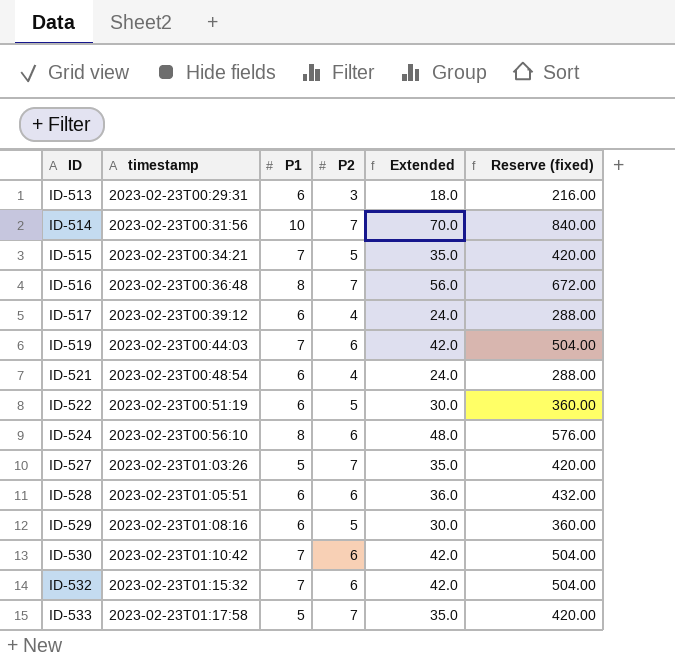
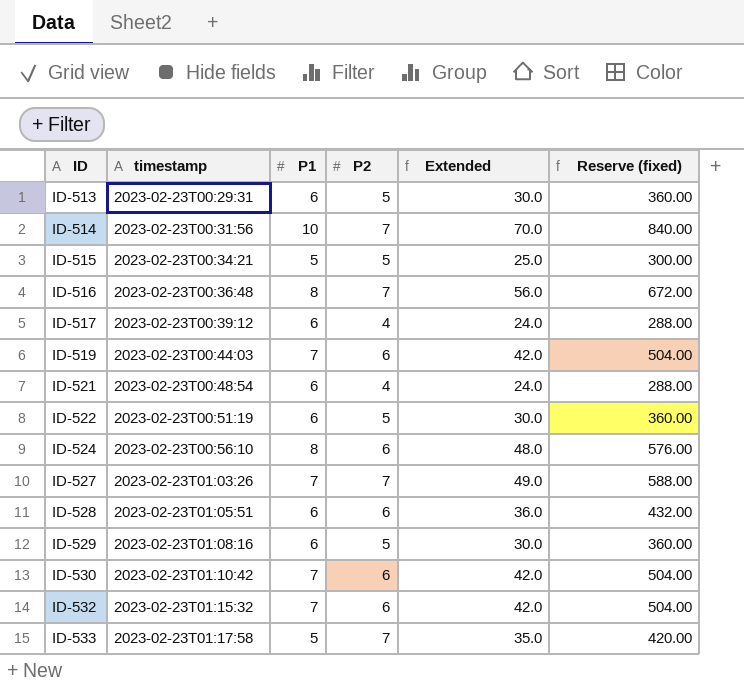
ID-513 | P2: 3 -> 5
ID-513 | Extended: 18.0 -> 30.0
ID-513 | Reserve (fixed): 216.00 -> 360.00
ID-515 | P1: 7 -> 5
ID-515 | Extended: 35.0 -> 25.0
ID-515 | Reserve (fixed): 420.00 -> 300.00
ID-527 | P1: 5 -> 7
ID-527 | Extended: 35.0 -> 49.0
ID-527 | Reserve (fixed): 420.00 -> 588.00

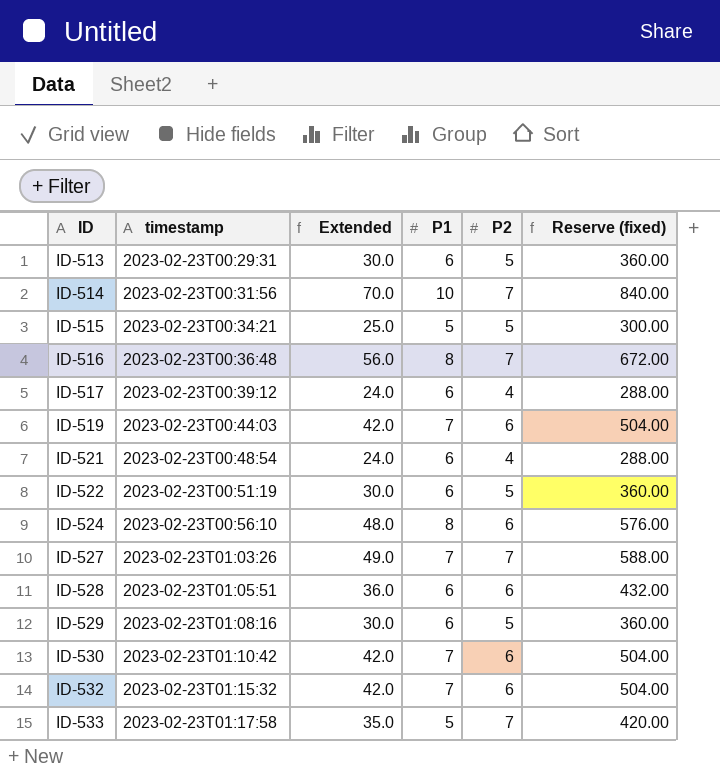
column Extended | position: 5 -> 3

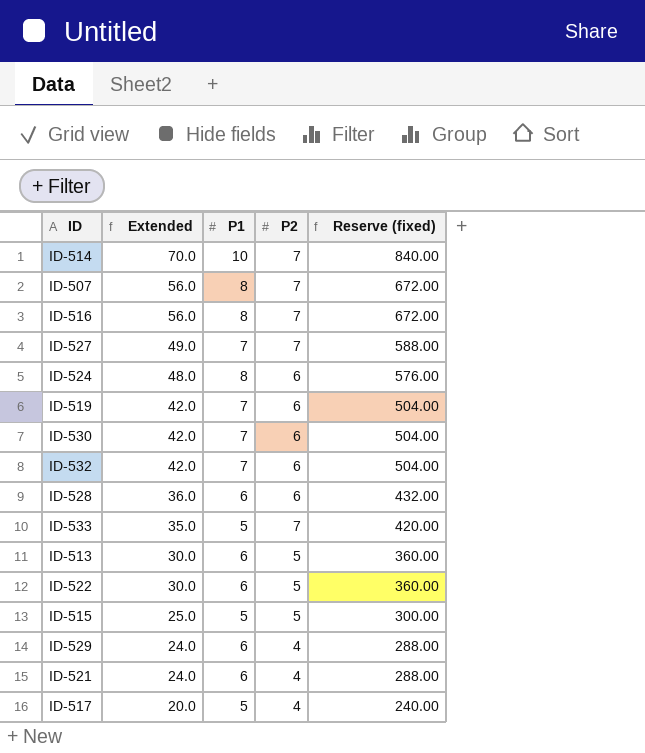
row order: ID ascending -> Extended descending
column timestamp | position: 2 -> none
row ID-507: none -> 56.0 | 8 | 7 | 672.00
ID-529 | Extended: 30.0 -> 24.0
ID-529 | P2: 5 -> 4
ID-529 | Reserve (fixed): 360.00 -> 288.00
ID-517 | Extended: 24.0 -> 20.0
ID-517 | P1: 6 -> 5
ID-517 | Reserve (fixed): 288.00 -> 240.00

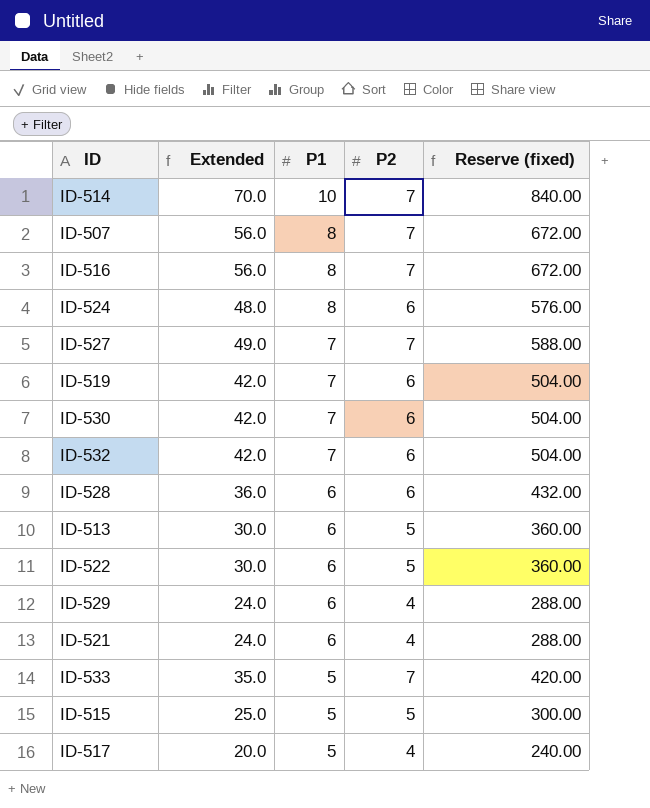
row order: Extended descending -> P1 descending

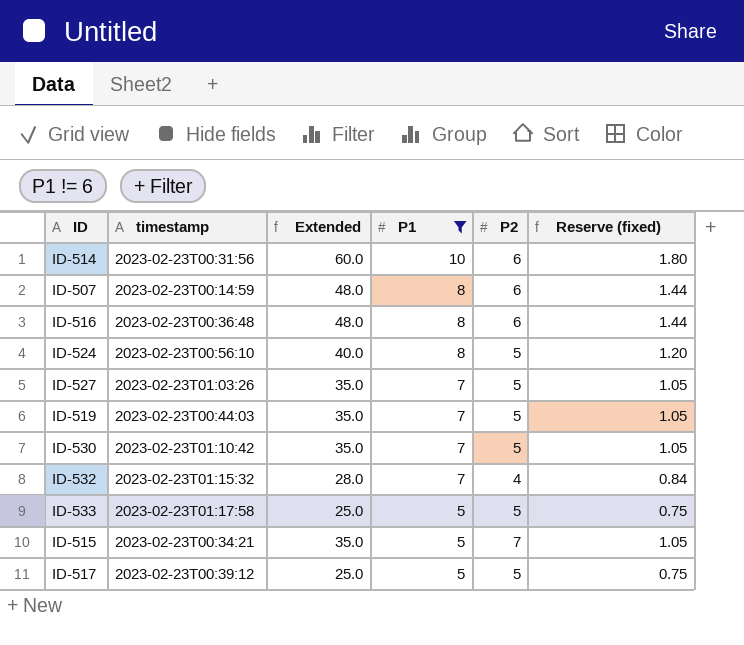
filter: none -> P1 != 6
column timestamp | position: none -> 2
column Reserve (fixed) | formula: [Extended] * 12 -> [Extended] * 0.03
ID-514 | Extended: 70.0 -> 60.0
ID-514 | P2: 7 -> 6
ID-507 | Extended: 56.0 -> 48.0
ID-507 | P2: 7 -> 6
ID-516 | Extended: 56.0 -> 48.0
ID-516 | P2: 7 -> 6
ID-524 | Extended: 48.0 -> 40.0
ID-524 | P2: 6 -> 5
ID-527 | Extended: 49.0 -> 35.0
ID-527 | P2: 7 -> 5
ID-519 | Extended: 42.0 -> 35.0
ID-519 | P2: 6 -> 5
ID-530 | Extended: 42.0 -> 35.0
ID-530 | P2: 6 -> 5
ID-532 | Extended: 42.0 -> 28.0
ID-532 | P2: 6 -> 4
ID-533 | Extended: 35.0 -> 25.0
ID-533 | P2: 7 -> 5
ID-515 | Extended: 25.0 -> 35.0
ID-515 | P2: 5 -> 7
ID-517 | Extended: 20.0 -> 25.0
ID-517 | P2: 4 -> 5

